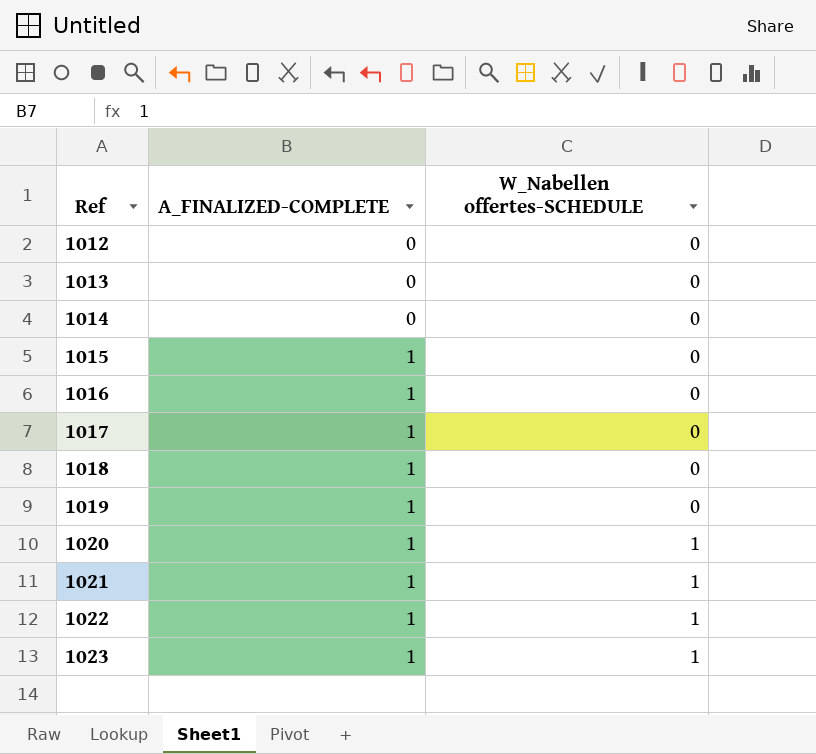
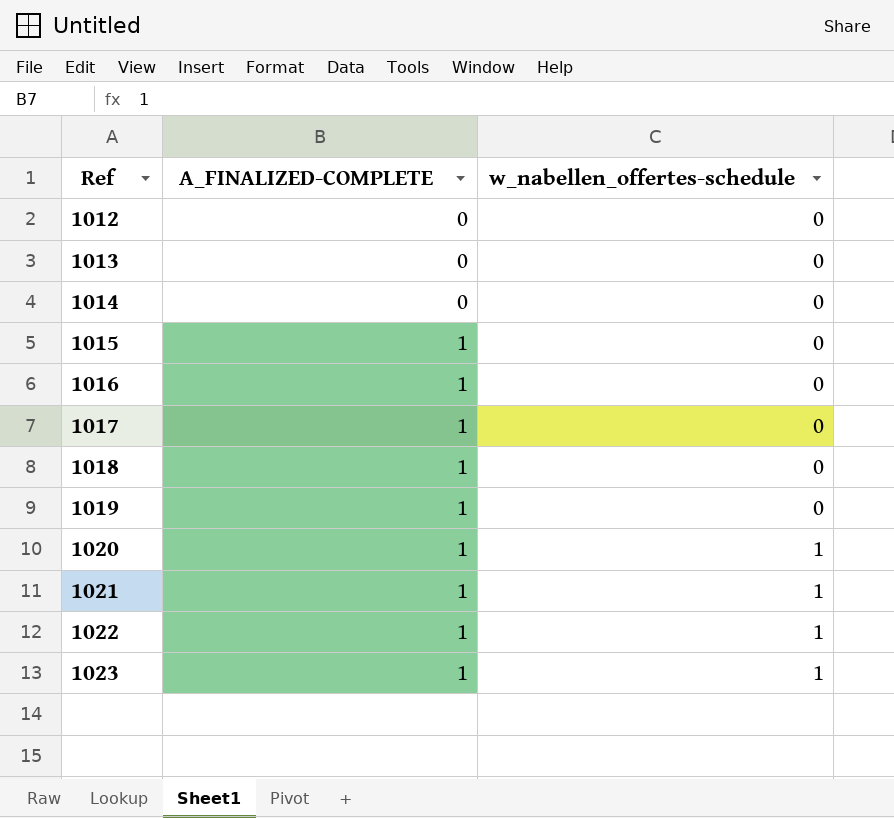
column name: W_Nabellen offertes-SCHEDULE -> w_nabellen_offertes-schedule

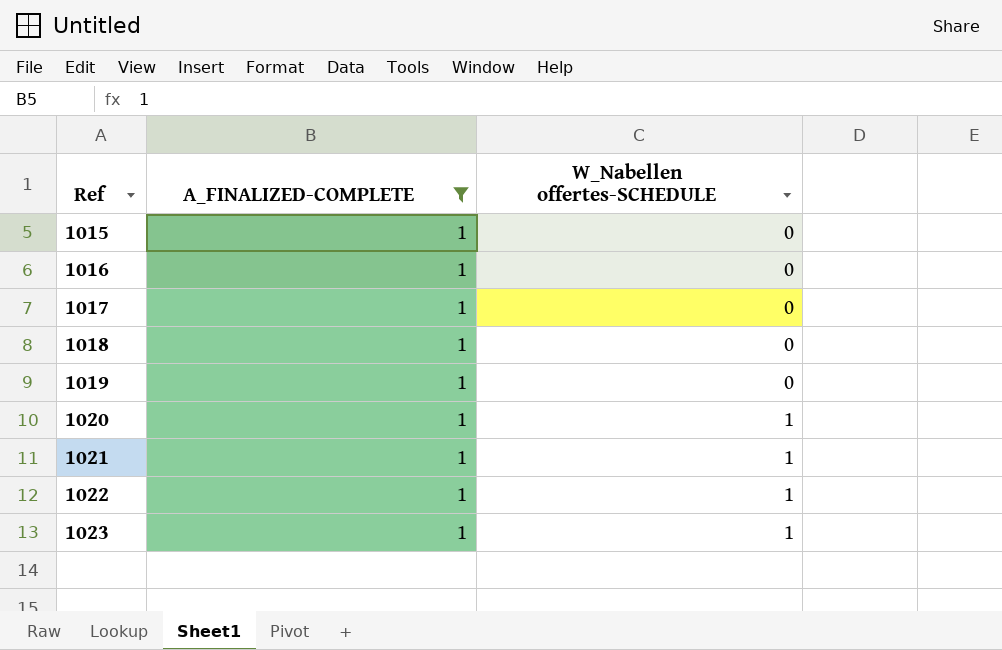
filter: none -> A_FINALIZED-COMPLETE = 1
column name: w_nabellen_offertes-schedule -> W_Nabellen offertes-SCHEDULE

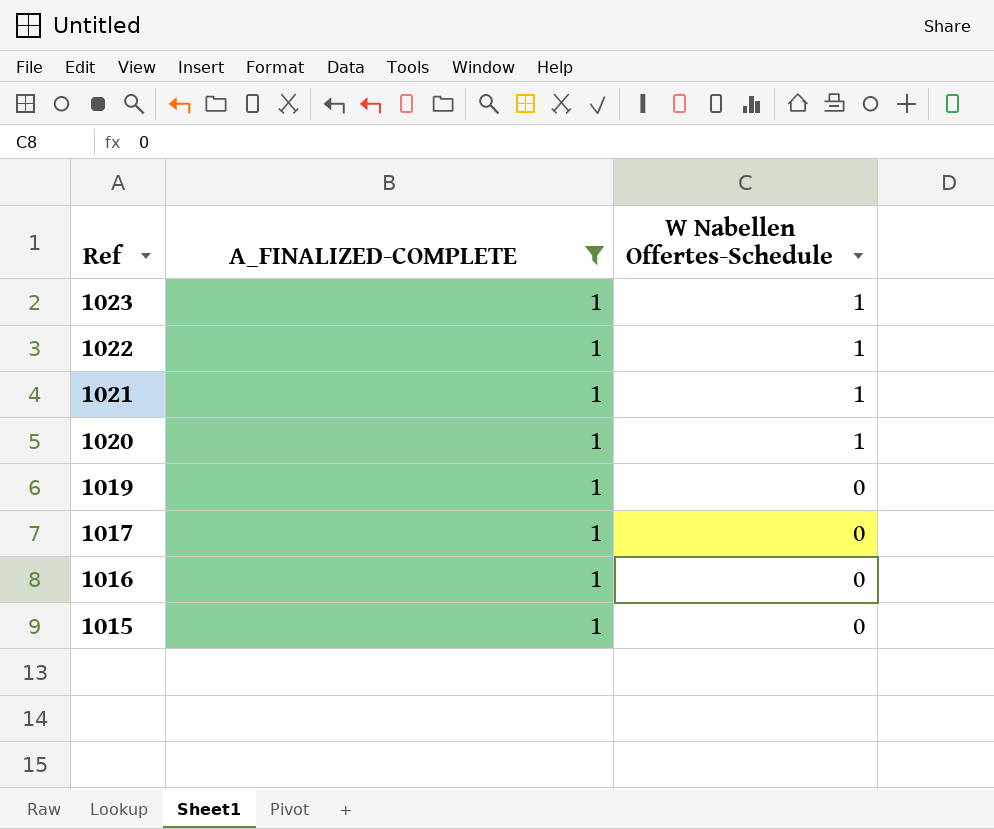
row order: Ref ascending -> Ref descending
column name: W_Nabellen offertes-SCHEDULE -> W Nabellen Offertes-Schedule
row 1018: 1 | 0 -> none

